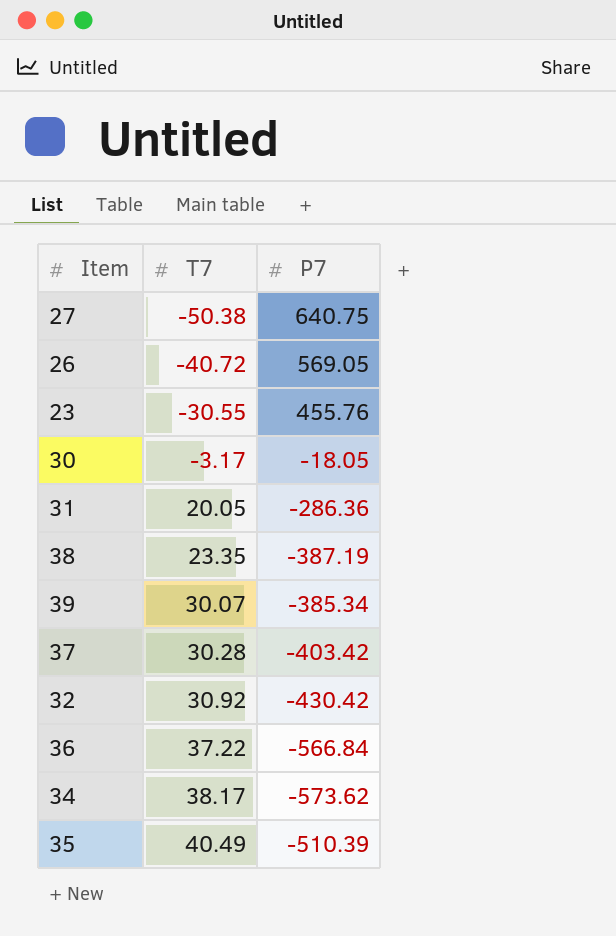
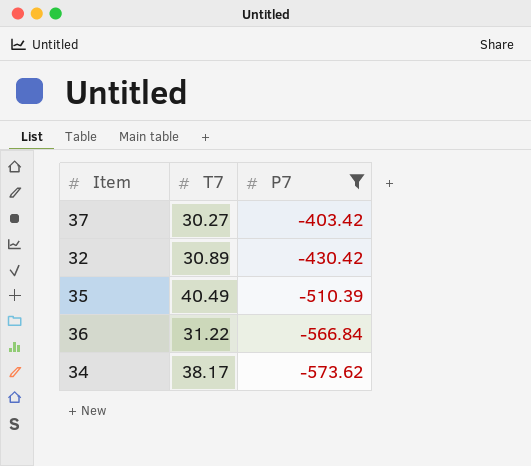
filter: none -> P7 <= -403.42
row order: T7 ascending -> P7 descending
37 | T7: 30.28 -> 30.27
32 | T7: 30.92 -> 30.89
36 | T7: 37.22 -> 31.22

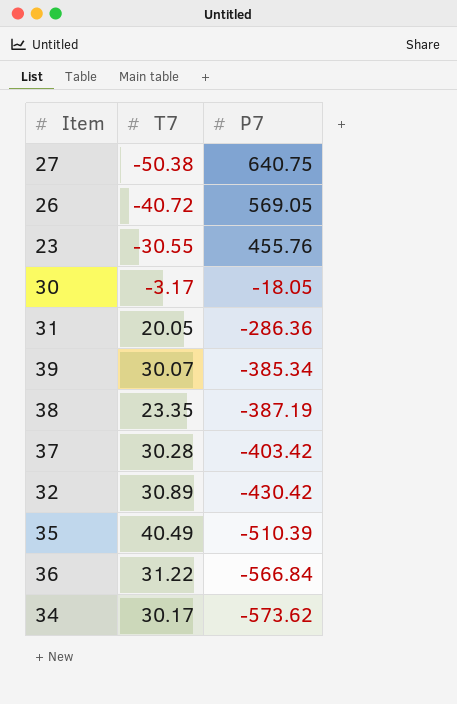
filter: P7 <= -403.42 -> none
37 | T7: 30.27 -> 30.28
34 | T7: 38.17 -> 30.17

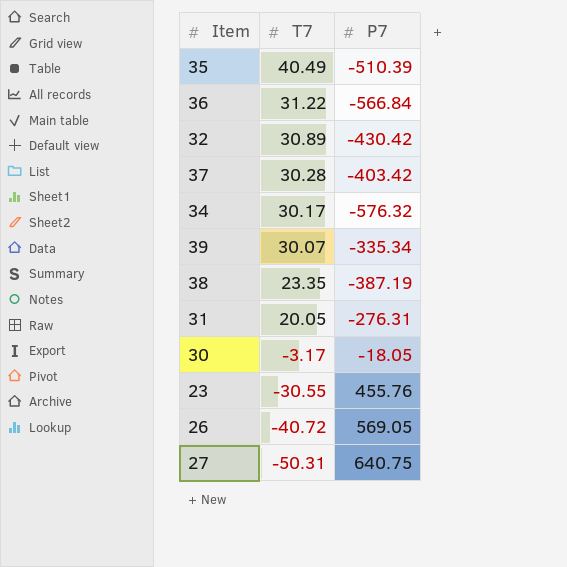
row order: P7 descending -> T7 descending
34 | P7: -573.62 -> -576.32
39 | P7: -385.34 -> -335.34
31 | P7: -286.36 -> -276.31
27 | T7: -50.38 -> -50.31

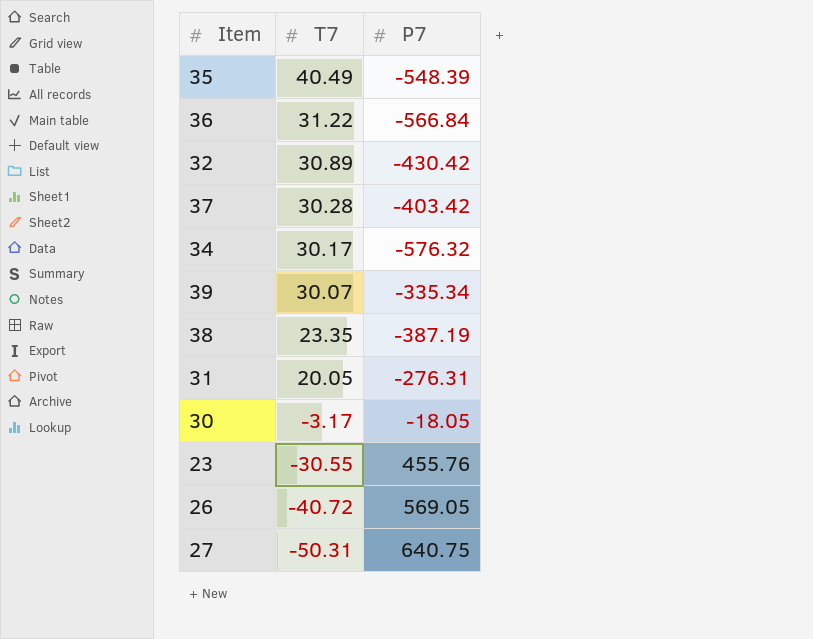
35 | P7: -510.39 -> -548.39

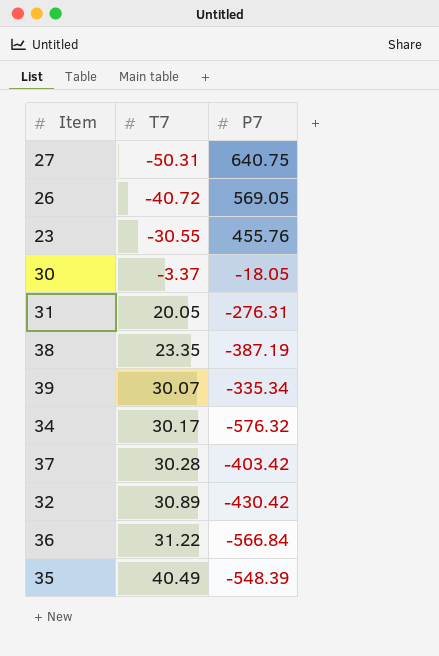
row order: T7 descending -> T7 ascending
30 | T7: -3.17 -> -3.37

